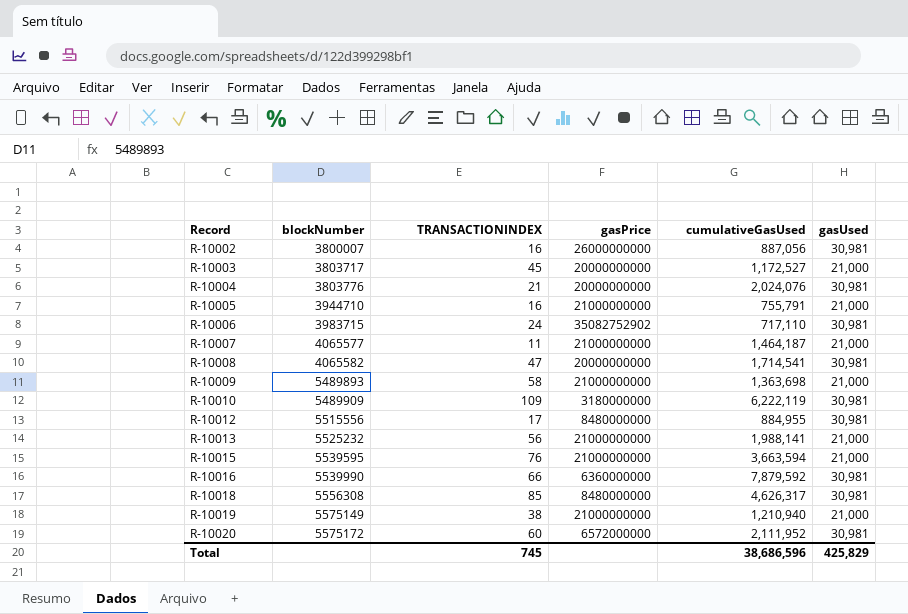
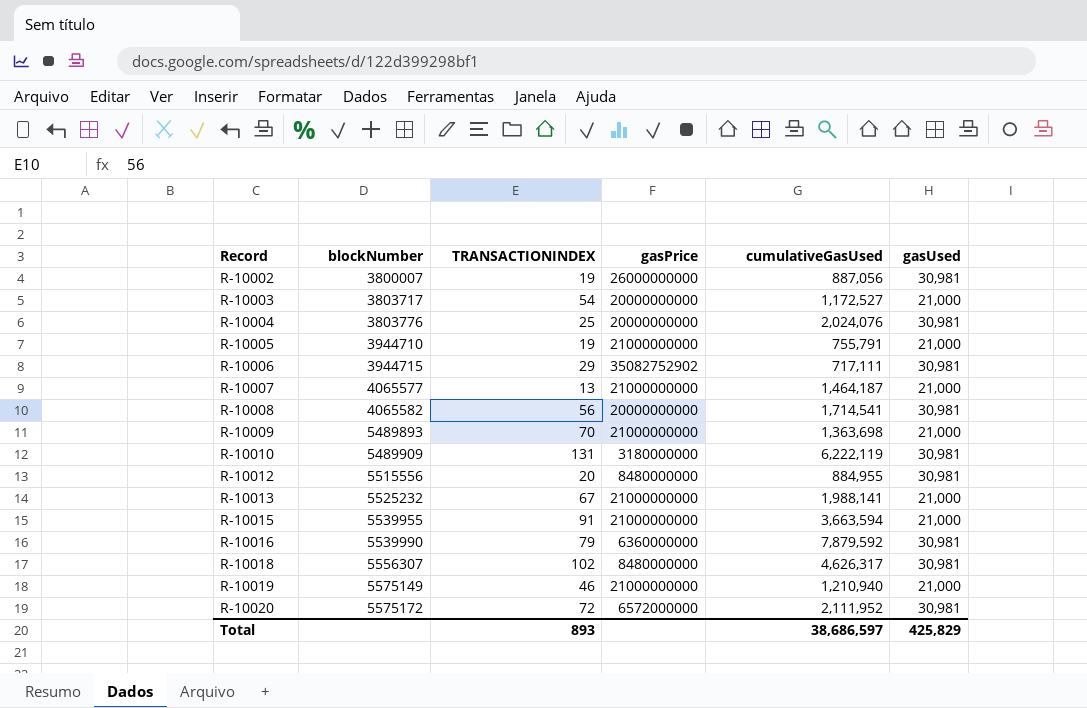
R-10002 | TRANSACTIONINDEX: 16 -> 19
R-10003 | TRANSACTIONINDEX: 45 -> 54
R-10004 | TRANSACTIONINDEX: 21 -> 25
R-10005 | TRANSACTIONINDEX: 16 -> 19
R-10006 | blockNumber: 3983715 -> 3944715
R-10006 | TRANSACTIONINDEX: 24 -> 29
R-10006 | cumulativeGasUsed: 717,110 -> 717,111
R-10007 | TRANSACTIONINDEX: 11 -> 13
R-10008 | TRANSACTIONINDEX: 47 -> 56
R-10009 | TRANSACTIONINDEX: 58 -> 70
R-10010 | TRANSACTIONINDEX: 109 -> 131
R-10012 | TRANSACTIONINDEX: 17 -> 20
R-10013 | TRANSACTIONINDEX: 56 -> 67
R-10015 | blockNumber: 5539595 -> 5539955
R-10015 | TRANSACTIONINDEX: 76 -> 91
R-10016 | TRANSACTIONINDEX: 66 -> 79
R-10018 | blockNumber: 5556308 -> 5556307
R-10018 | TRANSACTIONINDEX: 85 -> 102
R-10019 | TRANSACTIONINDEX: 38 -> 46
R-10020 | TRANSACTIONINDEX: 60 -> 72
Total | TRANSACTIONINDEX: 745 -> 893
Total | cumulativeGasUsed: 38,686,596 -> 38,686,597

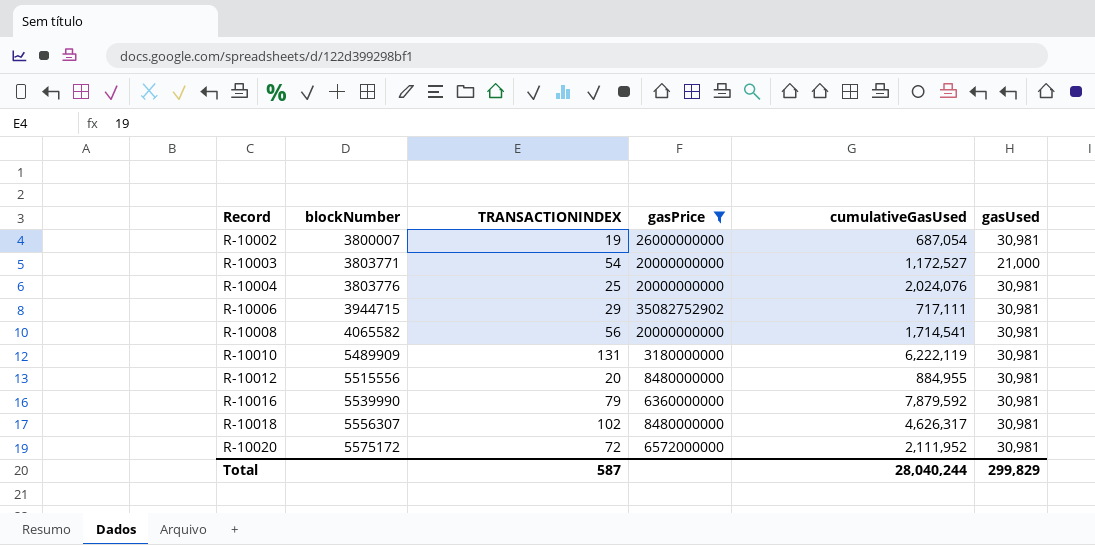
filter: none -> gasPrice != 21000000000
R-10002 | cumulativeGasUsed: 887,056 -> 687,054
R-10003 | blockNumber: 3803717 -> 3803771
Total | TRANSACTIONINDEX: 893 -> 587
Total | cumulativeGasUsed: 38,686,597 -> 28,040,244
Total | gasUsed: 425,829 -> 299,829

